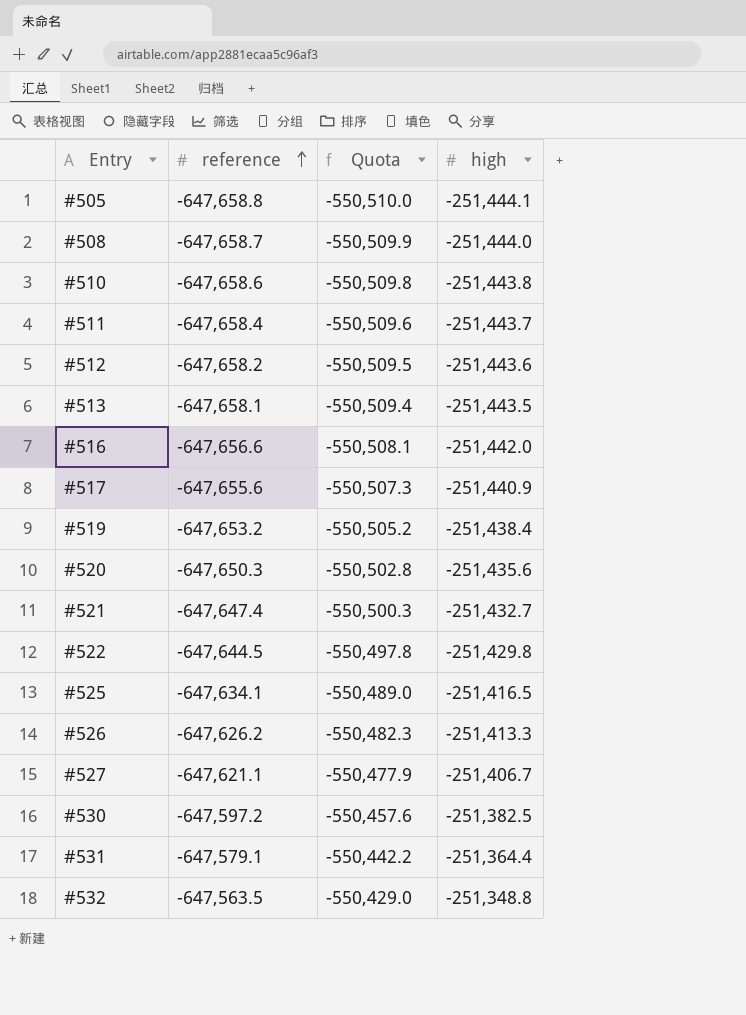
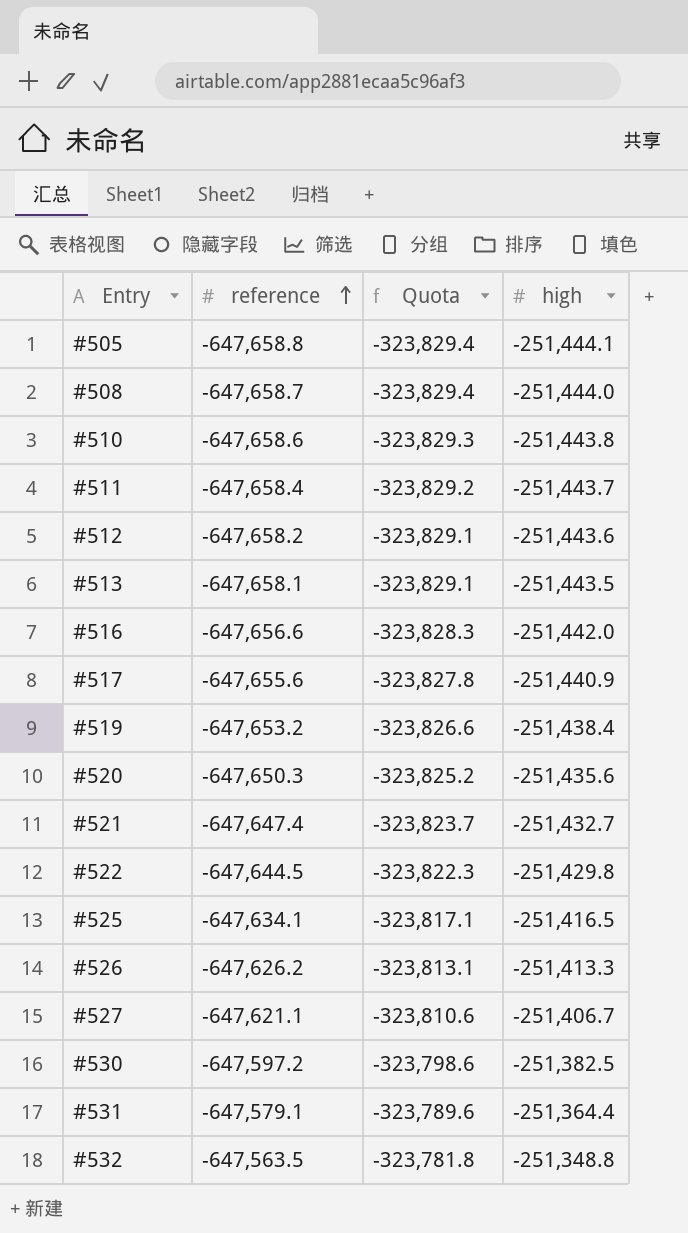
column Quota | formula: [reference] * 0.85 -> [reference] * 0.5

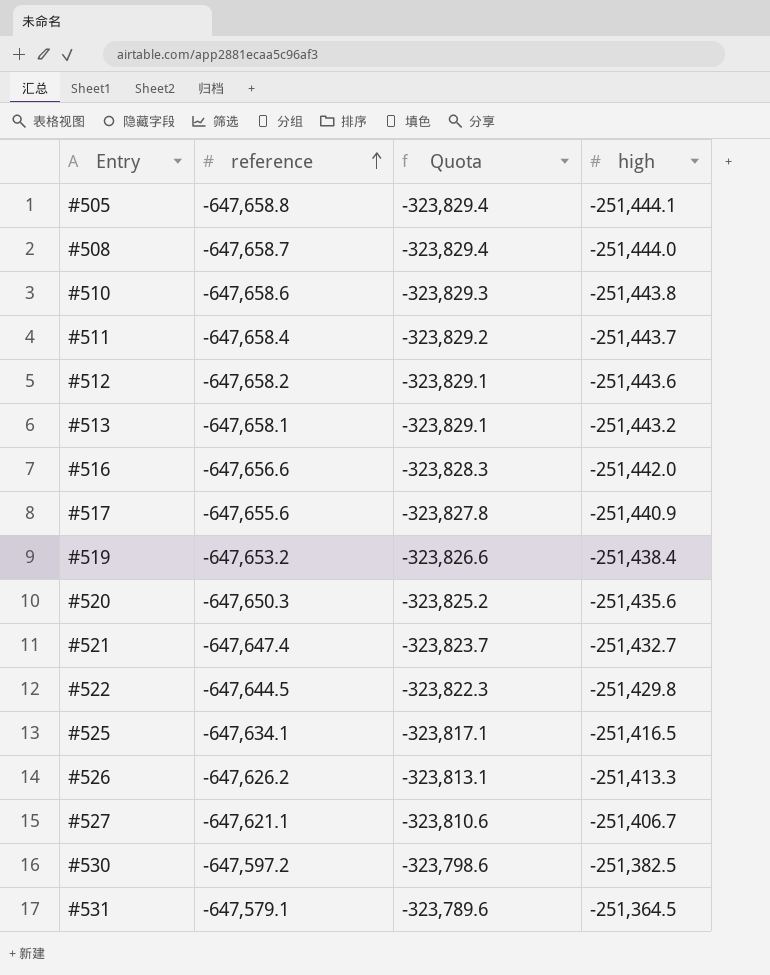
row #532: -647,563.5 | -323,781.8 | -251,348.8 -> none
#513 | high: -251,443.5 -> -251,443.2
#531 | high: -251,364.4 -> -251,364.5

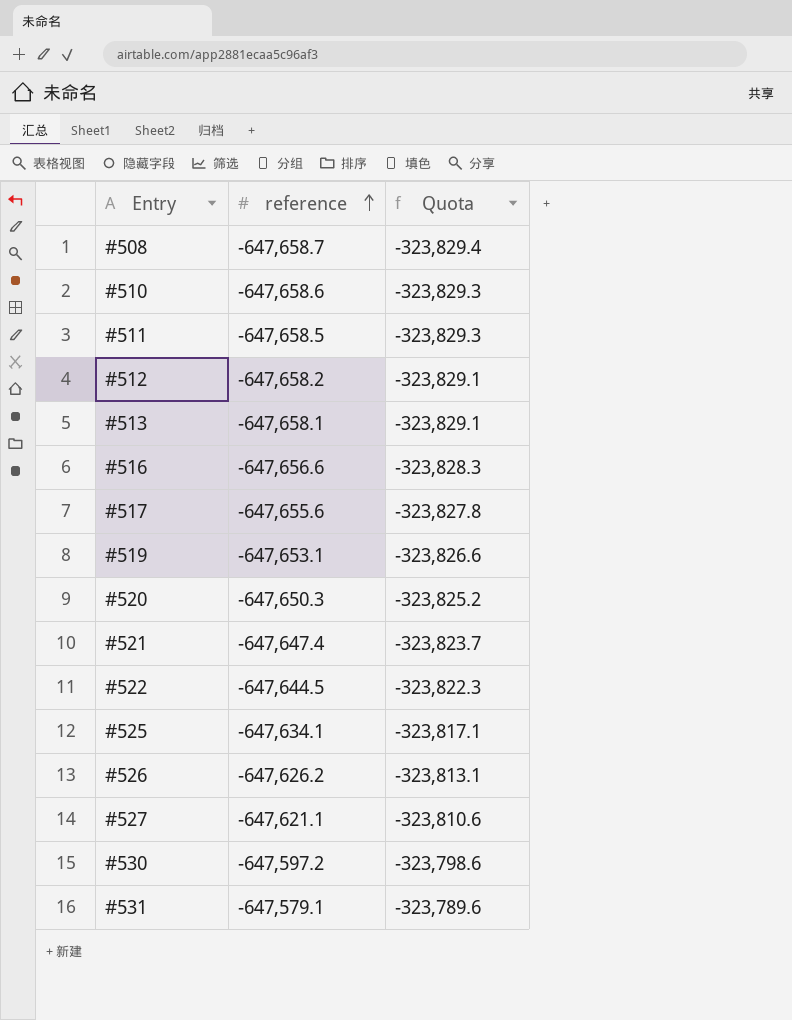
column high | position: 4 -> none
row #505: -647,658.8 | -323,829.4 | -251,444.1 -> none
#511 | reference: -647,658.4 -> -647,658.5
#511 | Quota: -323,829.2 -> -323,829.3
#519 | reference: -647,653.2 -> -647,653.1

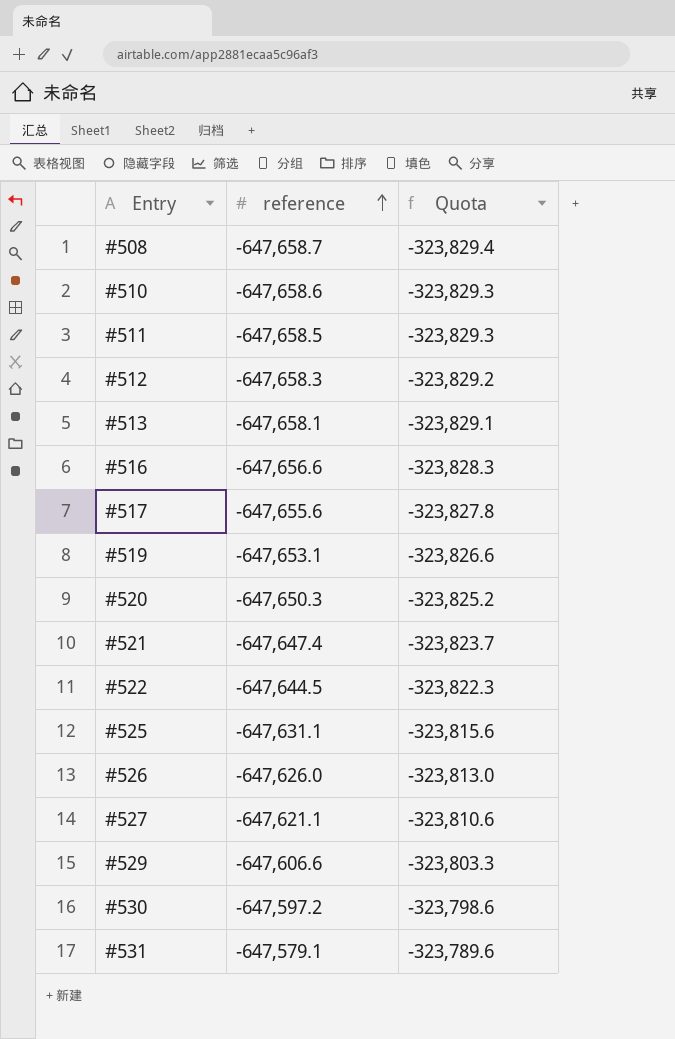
#512 | reference: -647,658.2 -> -647,658.3
#512 | Quota: -323,829.1 -> -323,829.2
#525 | reference: -647,634.1 -> -647,631.1
#525 | Quota: -323,817.1 -> -323,815.6
#526 | reference: -647,626.2 -> -647,626.0
#526 | Quota: -323,813.1 -> -323,813.0
row #529: none -> -647,606.6 | -323,803.3

